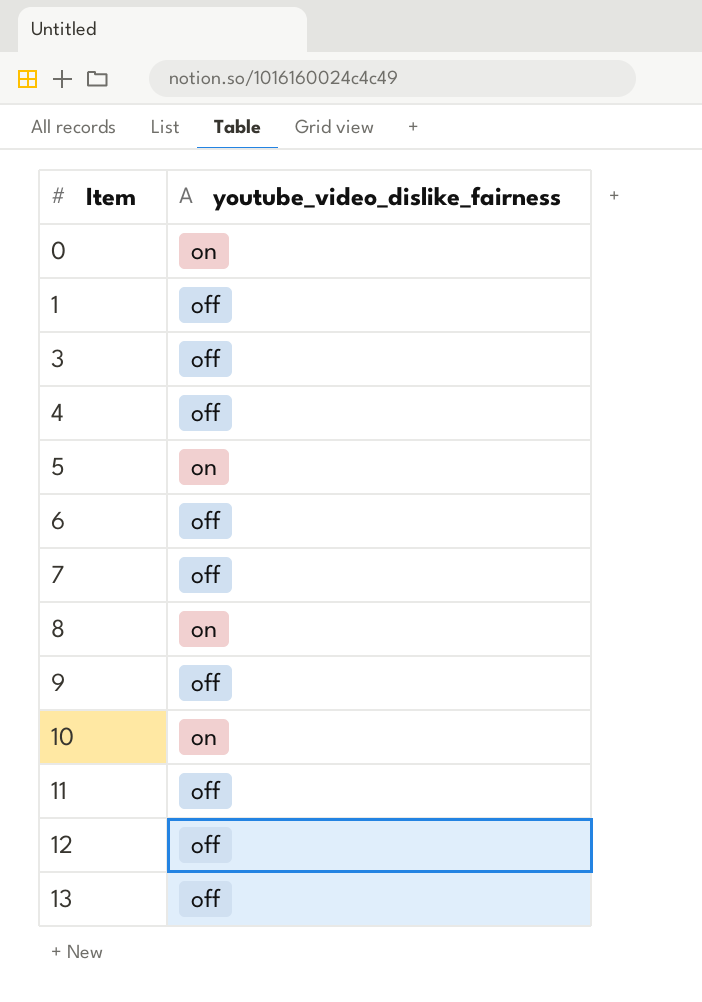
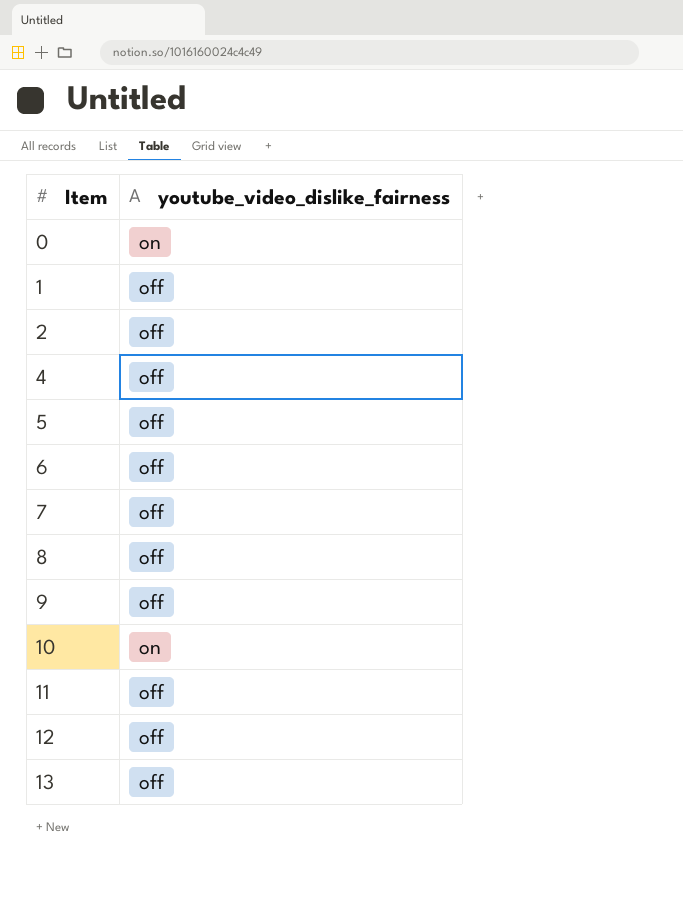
row 3: off -> none
row 2: none -> off
5 | youtube_video_dislike_fairness: on -> off
8 | youtube_video_dislike_fairness: on -> off

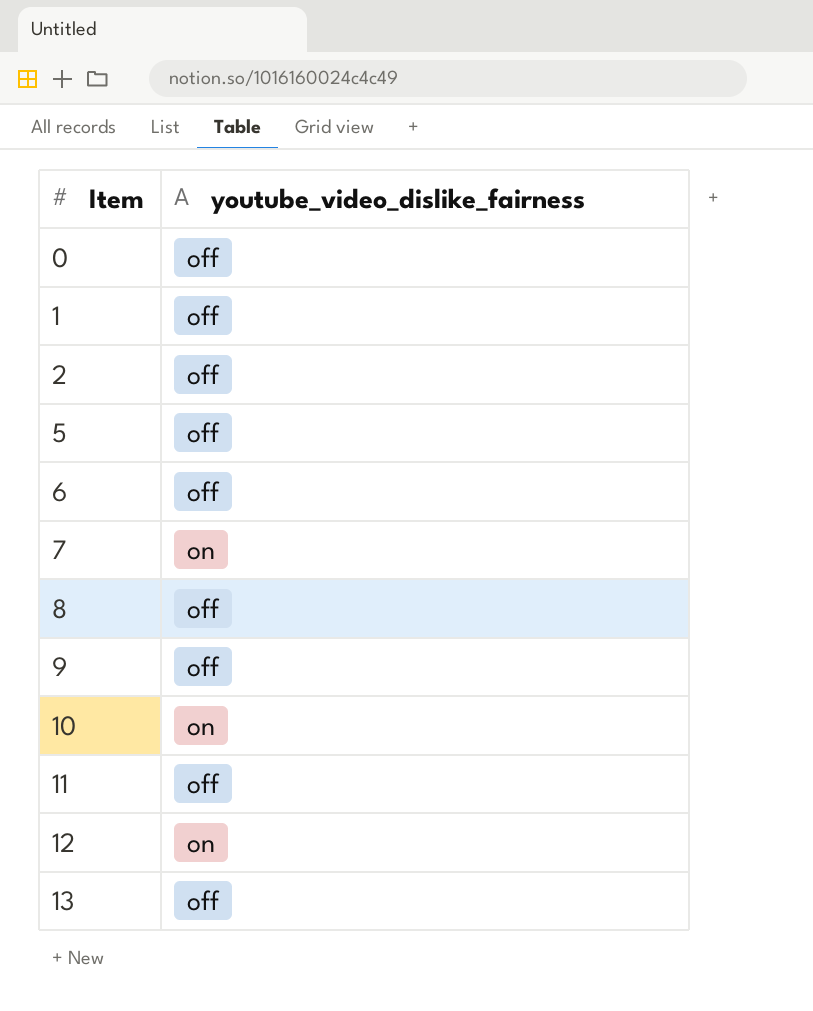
row 4: off -> none
0 | youtube_video_dislike_fairness: on -> off
7 | youtube_video_dislike_fairness: off -> on
12 | youtube_video_dislike_fairness: off -> on

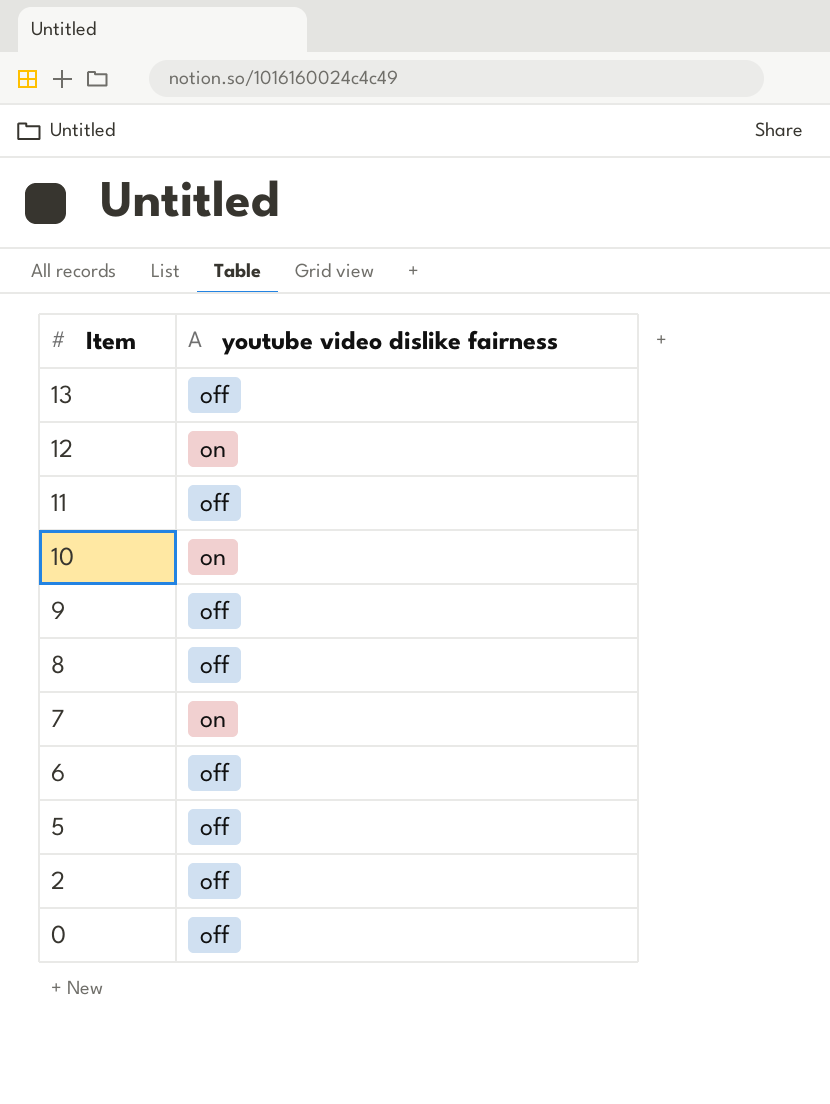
row order: Item ascending -> Item descending
column name: youtube_video_dislike_fairness -> youtube video dislike fairness
row 1: off -> none

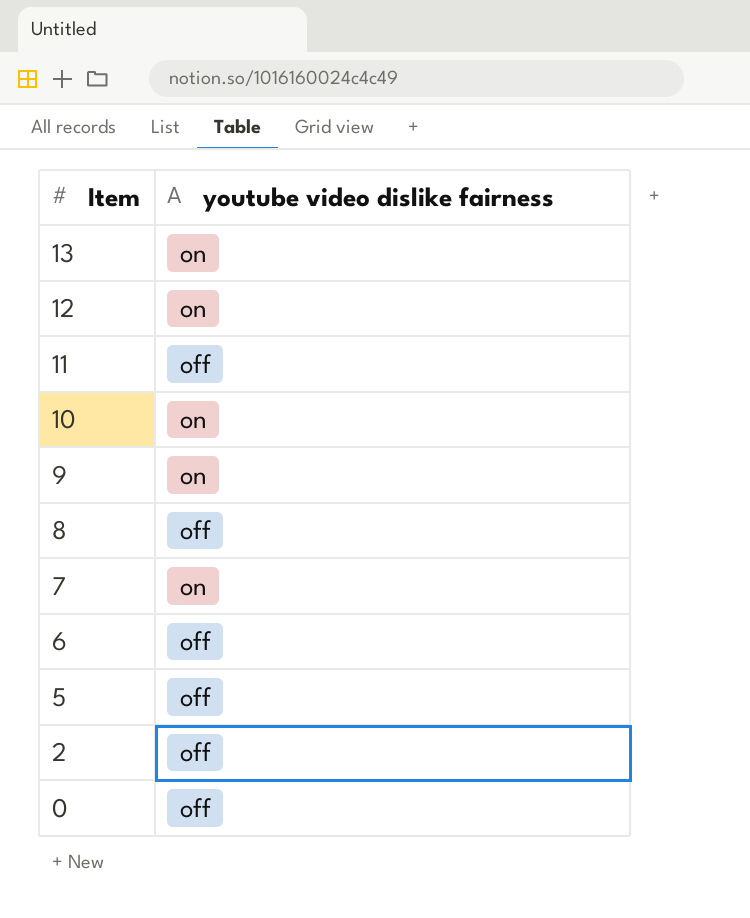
13 | youtube video dislike fairness: off -> on
9 | youtube video dislike fairness: off -> on

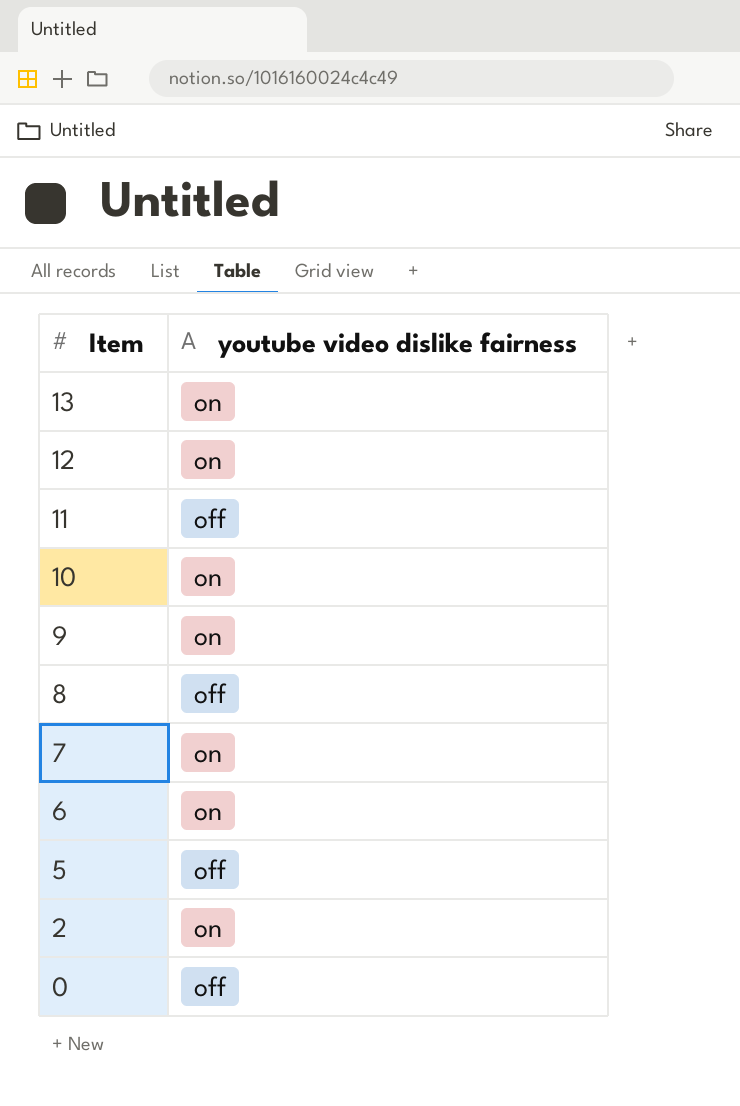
6 | youtube video dislike fairness: off -> on
2 | youtube video dislike fairness: off -> on

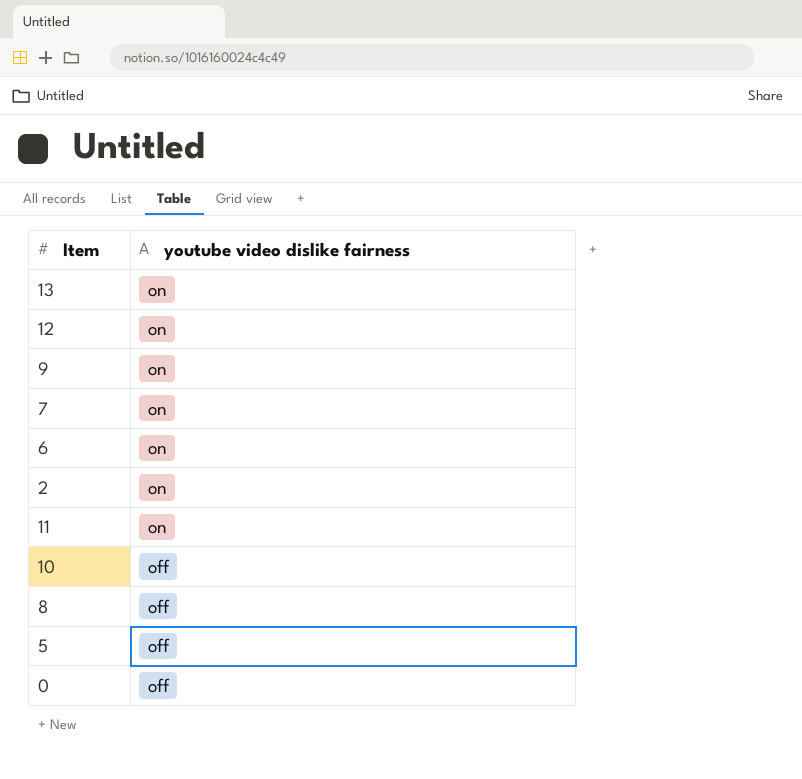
row order: Item descending -> youtube video dislike fairness descending
11 | youtube video dislike fairness: off -> on
10 | youtube video dislike fairness: on -> off

